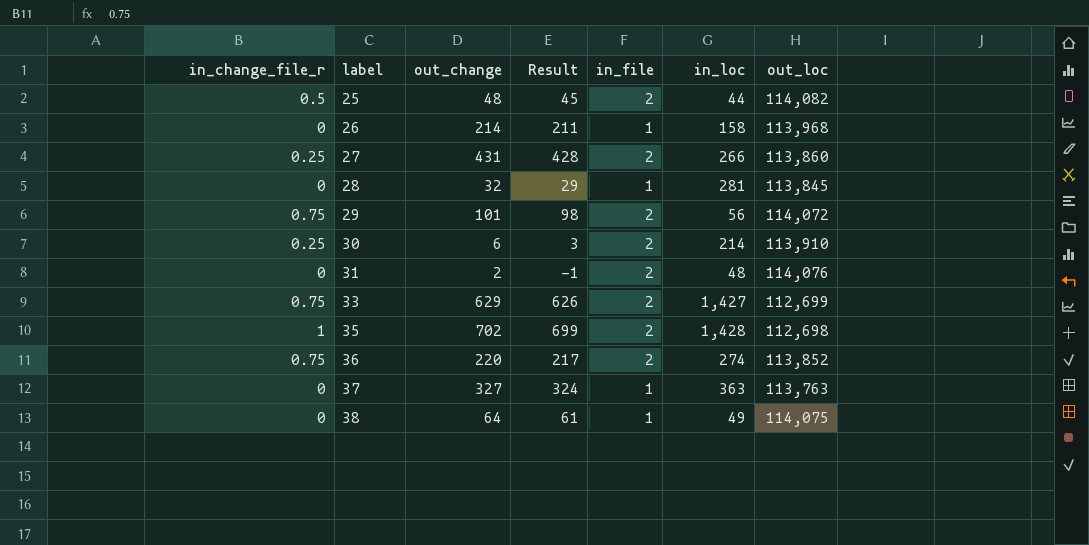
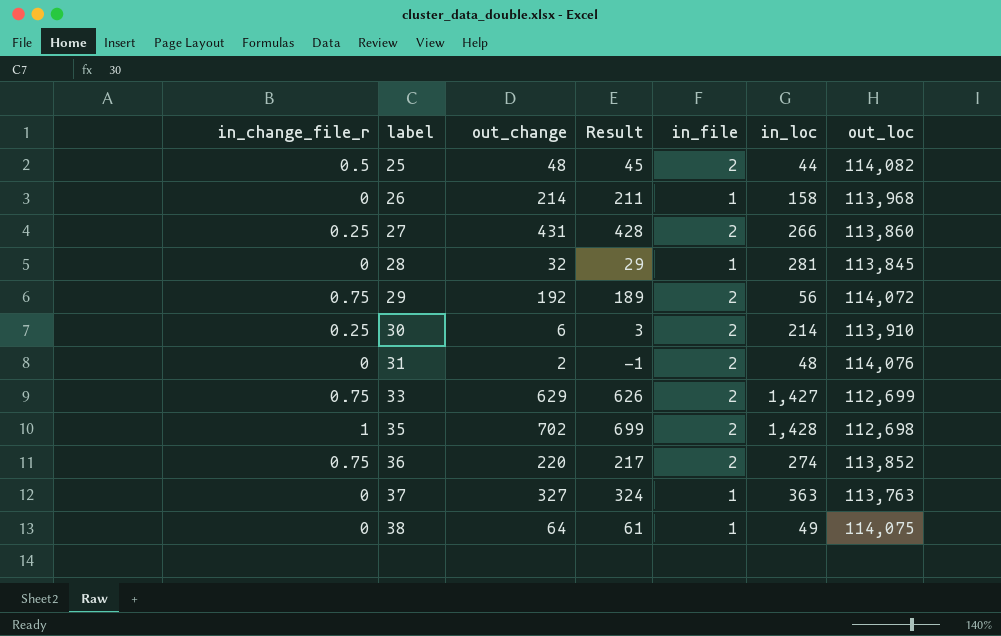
29 | out_change: 101 -> 192
29 | Result: 98 -> 189

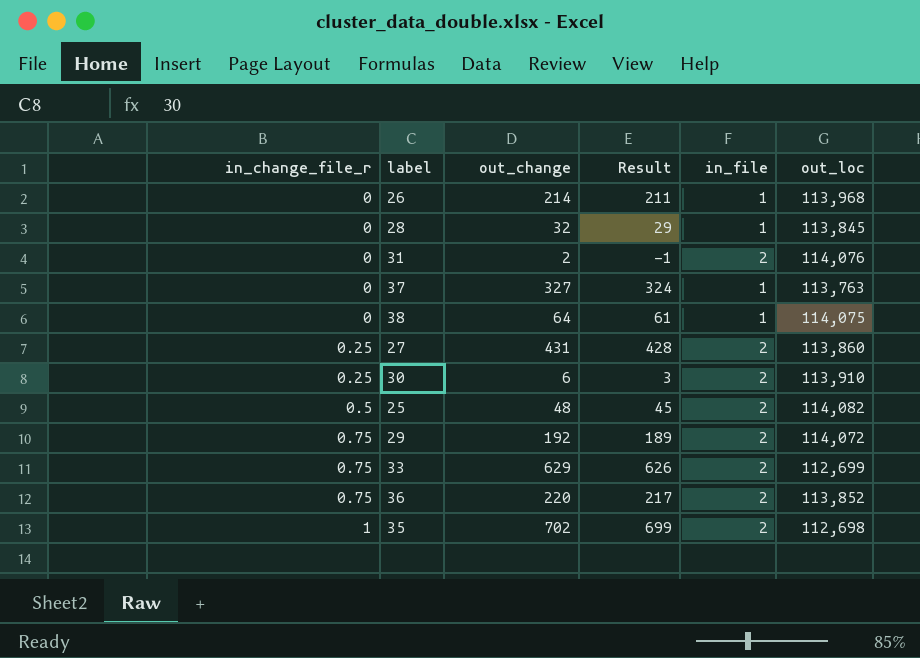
row order: label ascending -> in_change_file_r ascending
column in_loc | position: 6 -> none

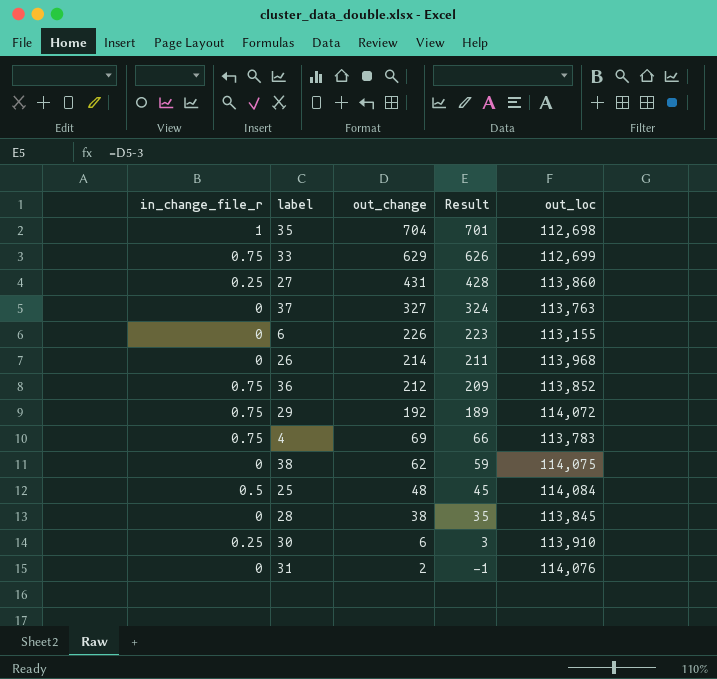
row order: in_change_file_r ascending -> out_change descending
column in_file | position: 5 -> none
35 | out_change: 702 -> 704
35 | Result: 699 -> 701
row 6: none -> 0 | 226 | 223 | 113,155
36 | out_change: 220 -> 212
36 | Result: 217 -> 209
row 4: none -> 0.75 | 69 | 66 | 113,783
38 | out_change: 64 -> 62
38 | Result: 61 -> 59
25 | out_loc: 114,082 -> 114,084
28 | out_change: 32 -> 38
28 | Result: 29 -> 35

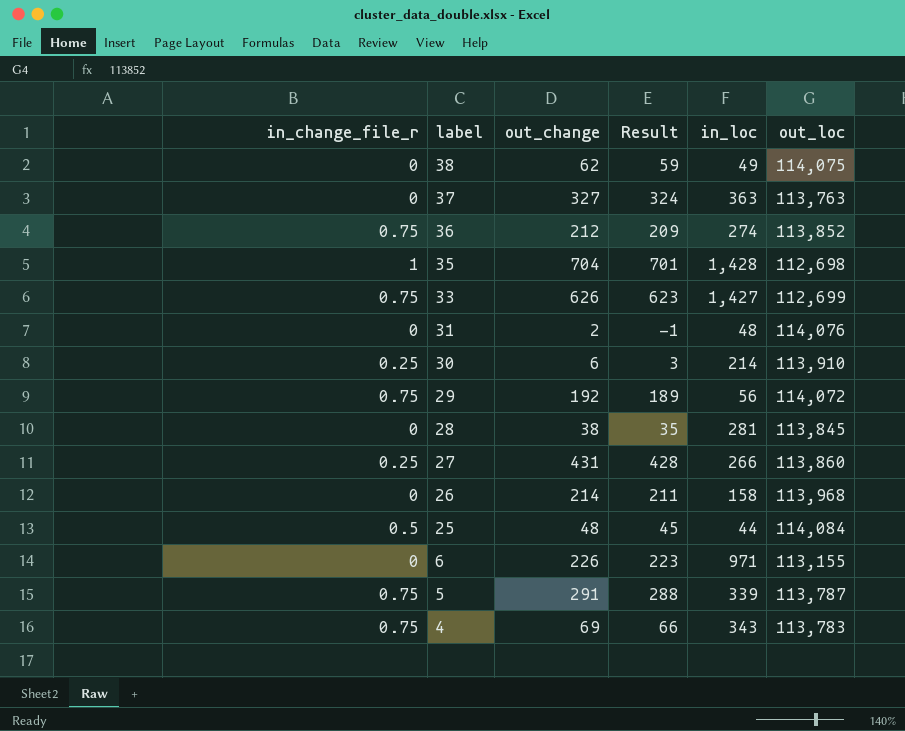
row order: out_change descending -> label descending
column in_loc | position: none -> 5
33 | out_change: 629 -> 626
33 | Result: 626 -> 623
row 5: none -> 0.75 | 291 | 288 | 339 | 113,787

